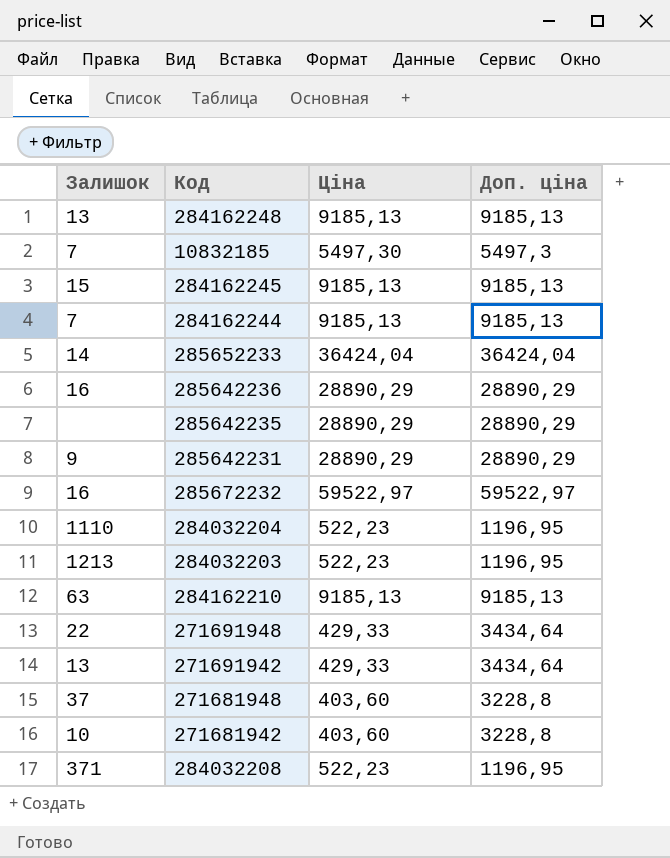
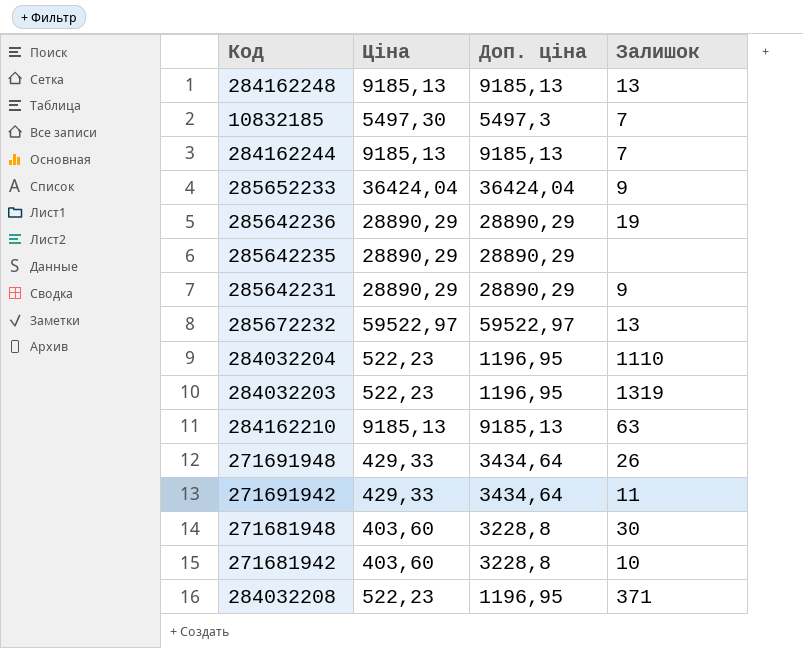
column Залишок | position: 1 -> 4
row 284162245: 15 | 9185,13 | 9185,13 -> none
285652233 | Залишок: 14 -> 9
285642236 | Залишок: 16 -> 19
285672232 | Залишок: 16 -> 13
284032203 | Залишок: 1213 -> 1319
271691948 | Залишок: 22 -> 26
271691942 | Залишок: 13 -> 11
271681948 | Залишок: 37 -> 30

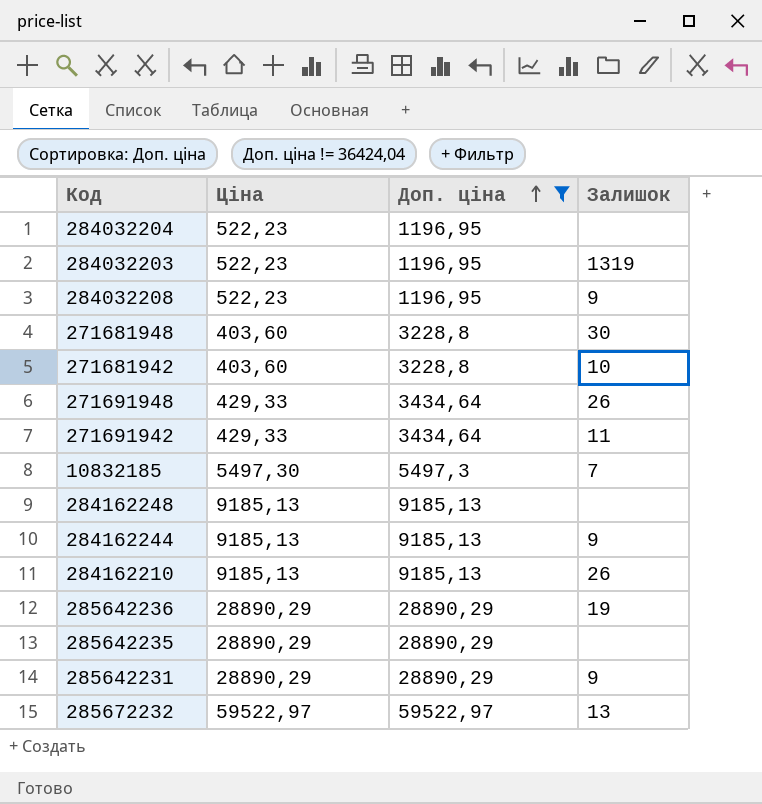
filter: none -> Доп. ціна != 36424,04
row order: none -> Доп. ціна ascending
284032204 | Залишок: 1110 -> none
284032208 | Залишок: 371 -> 9
284162248 | Залишок: 13 -> none
284162244 | Залишок: 7 -> 9
284162210 | Залишок: 63 -> 26

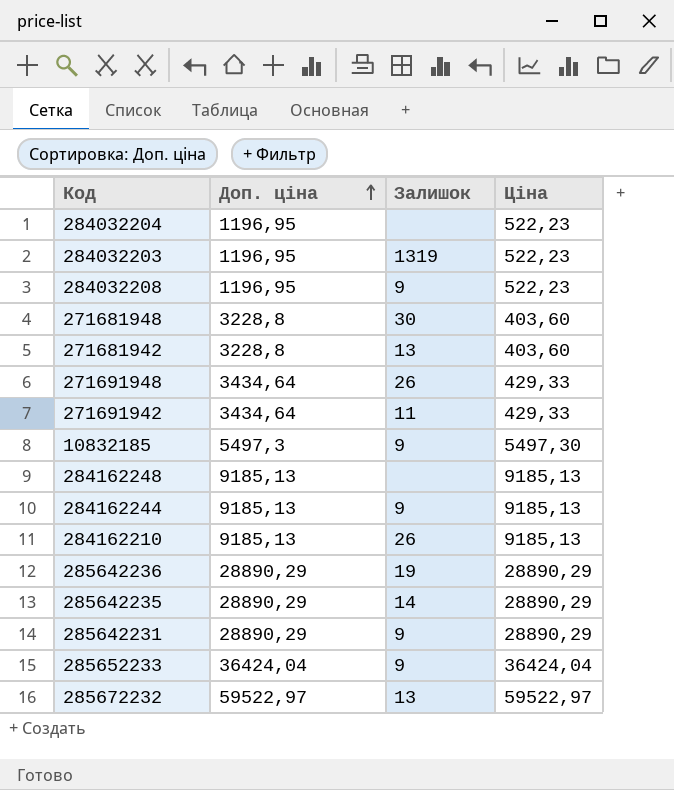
filter: Доп. ціна != 36424,04 -> none
column Ціна | position: 2 -> 4
271681942 | Залишок: 10 -> 13
10832185 | Залишок: 7 -> 9
285642235 | Залишок: none -> 14

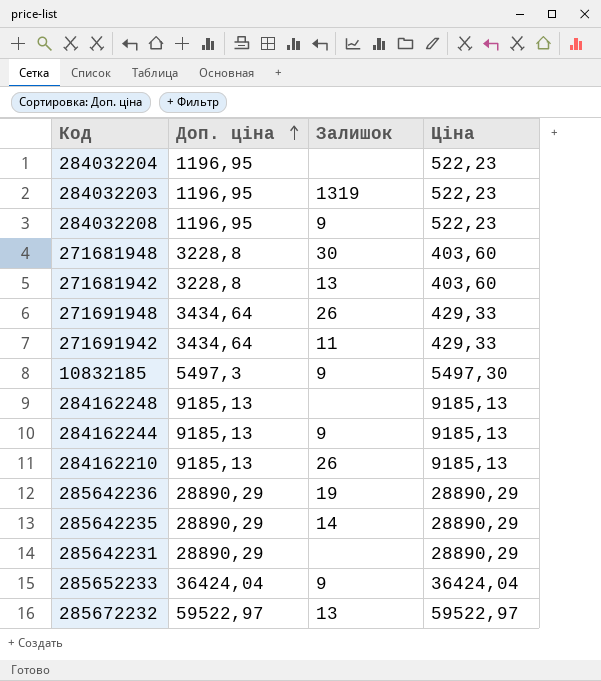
285642231 | Залишок: 9 -> none

